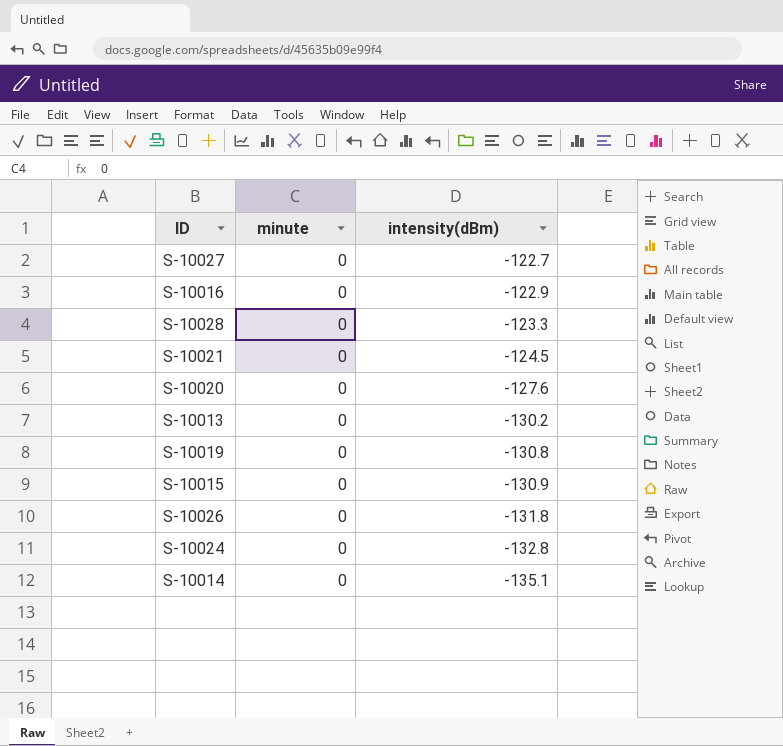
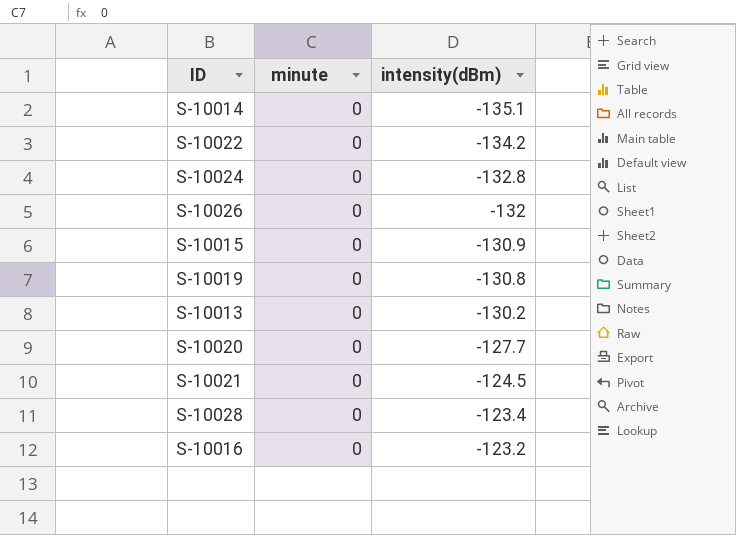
row order: intensity(dBm) descending -> intensity(dBm) ascending
row S-10027: 0 | -122.7 -> none
row S-10022: none -> 0 | -134.2
S-10026 | intensity(dBm): -131.8 -> -132
S-10020 | intensity(dBm): -127.6 -> -127.7
S-10028 | intensity(dBm): -123.3 -> -123.4
S-10016 | intensity(dBm): -122.9 -> -123.2

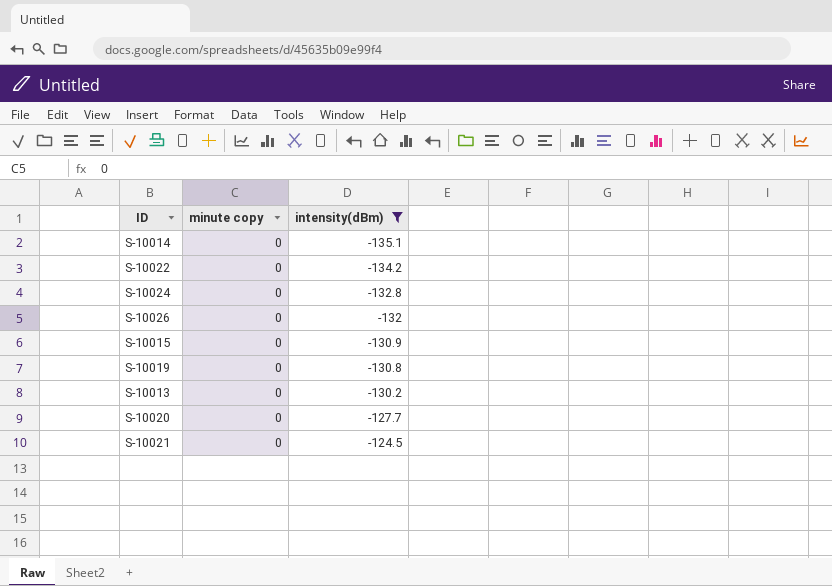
filter: none -> intensity(dBm) <= -124.5
column name: minute -> minute copy

